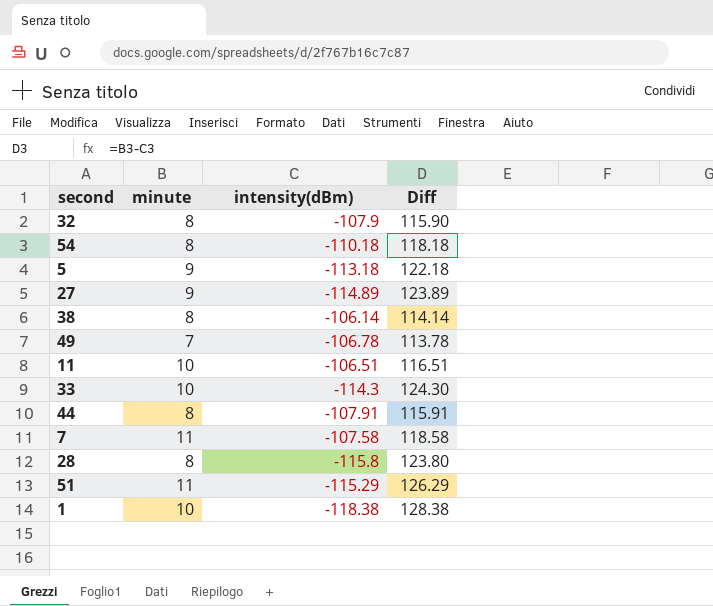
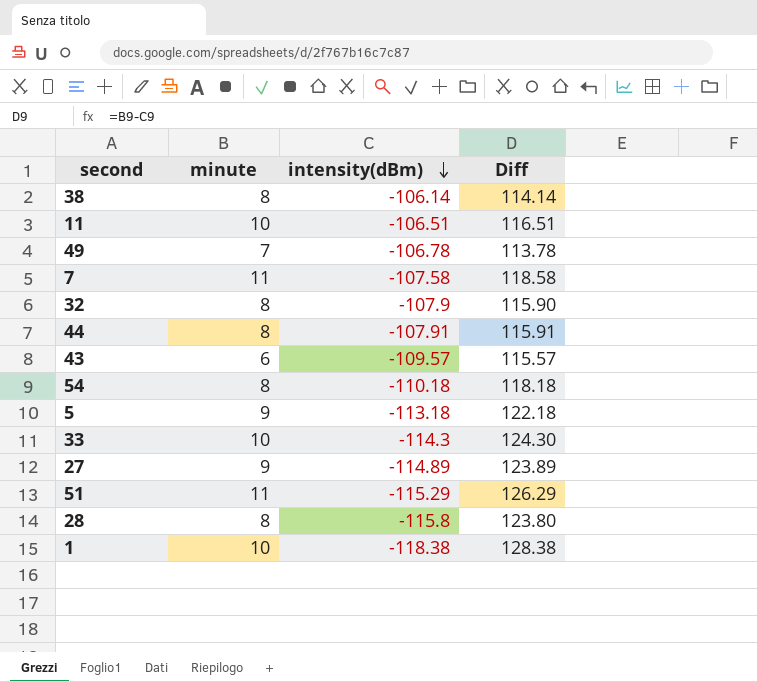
row order: none -> intensity(dBm) descending
row 43: none -> 6 | -109.57 | 115.57

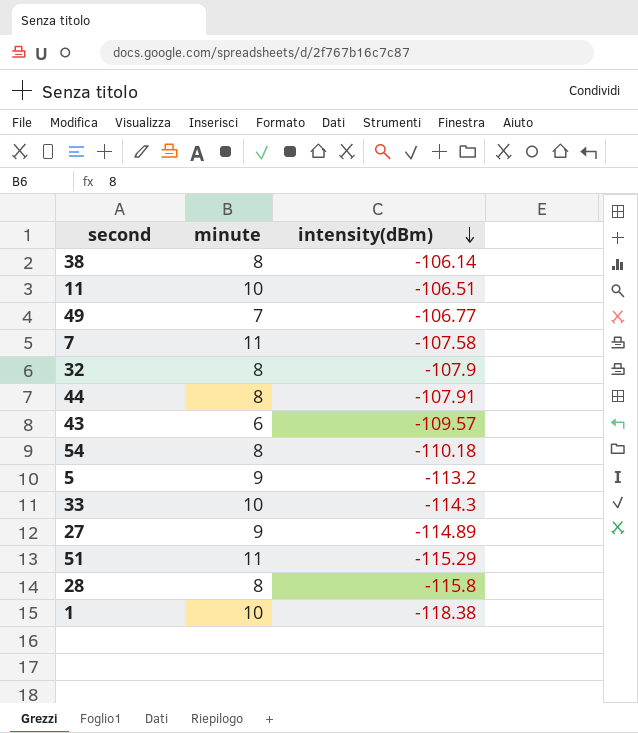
column Diff | formula: [minute] - [intensity(dBm)] -> none
49 | intensity(dBm): -106.78 -> -106.77
5 | intensity(dBm): -113.18 -> -113.2

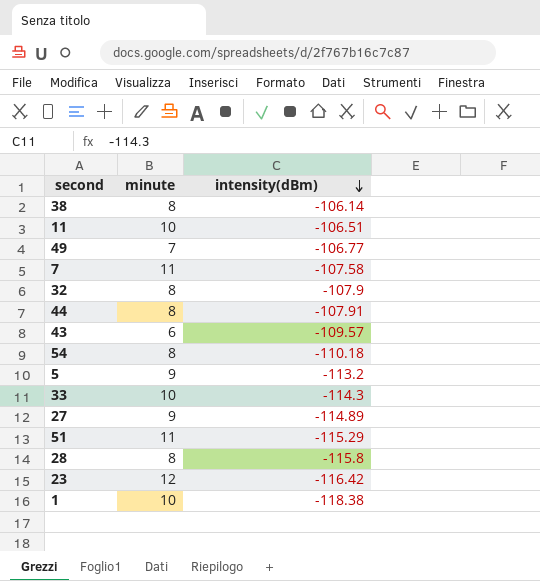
row 23: none -> 12 | -116.42

